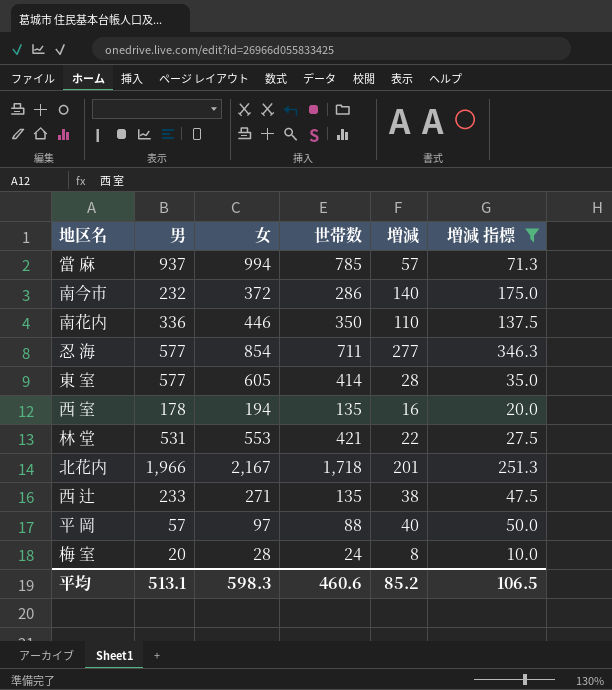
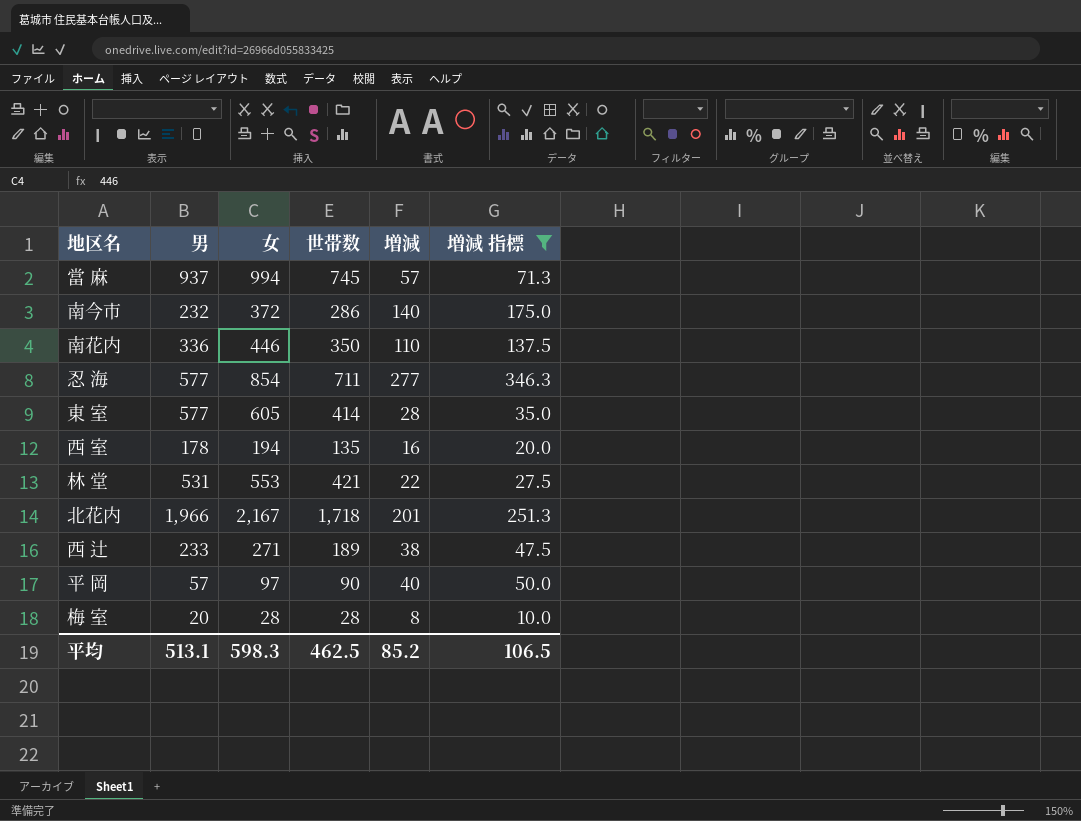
當 麻 | 世帯数: 785 -> 745
西 辻 | 世帯数: 135 -> 189
平 岡 | 世帯数: 88 -> 90
梅 室 | 世帯数: 24 -> 28
平均 | 世帯数: 460.6 -> 462.5

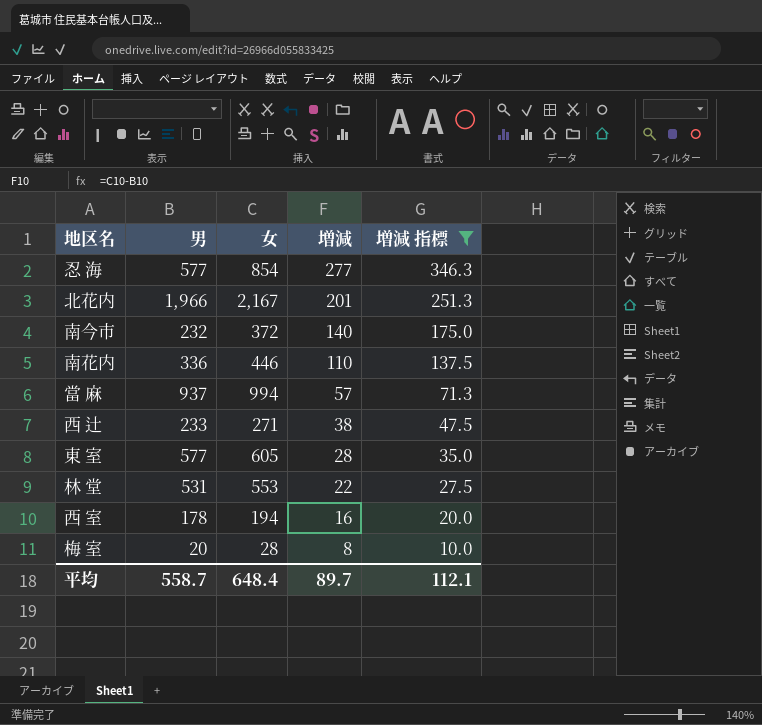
row order: none -> 増減 descending
column 世帯数 | position: 4 -> none
row 平 岡: 57 | 97 | 90 | 40 | 50.0 -> none
平均 | 男: 513.1 -> 558.7
平均 | 女: 598.3 -> 648.4
平均 | 増減: 85.2 -> 89.7
平均 | 増減 指標: 106.5 -> 112.1

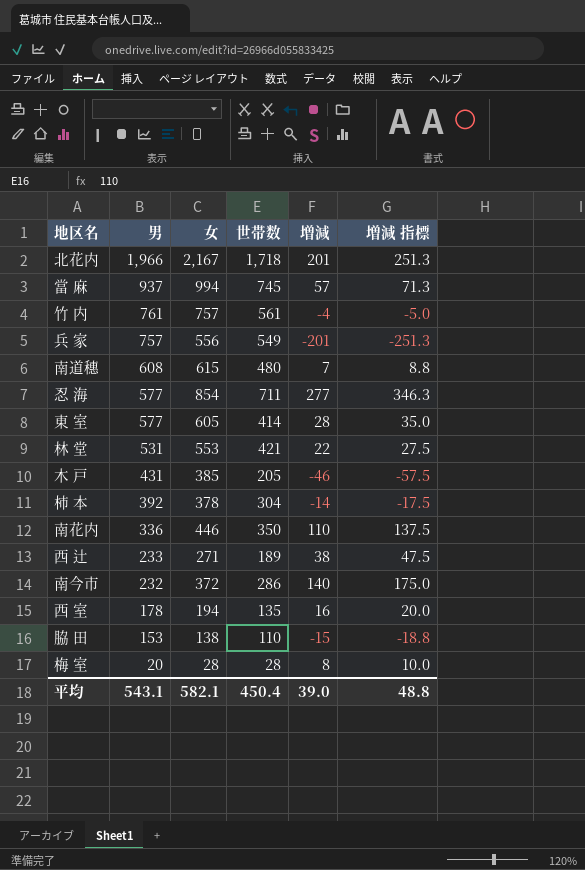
filter: 増減 指標 >= 10.0 -> none
row order: 増減 descending -> 男 descending
column 世帯数 | position: none -> 4
平均 | 男: 558.7 -> 543.1
平均 | 女: 648.4 -> 582.1
平均 | 増減: 89.7 -> 39.0
平均 | 増減 指標: 112.1 -> 48.8

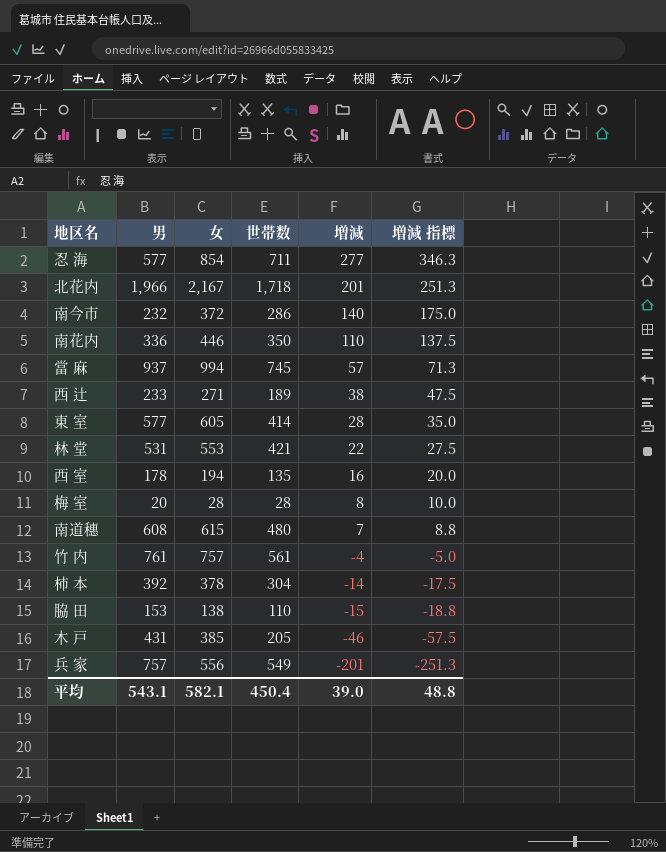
row order: 男 descending -> 増減 descending

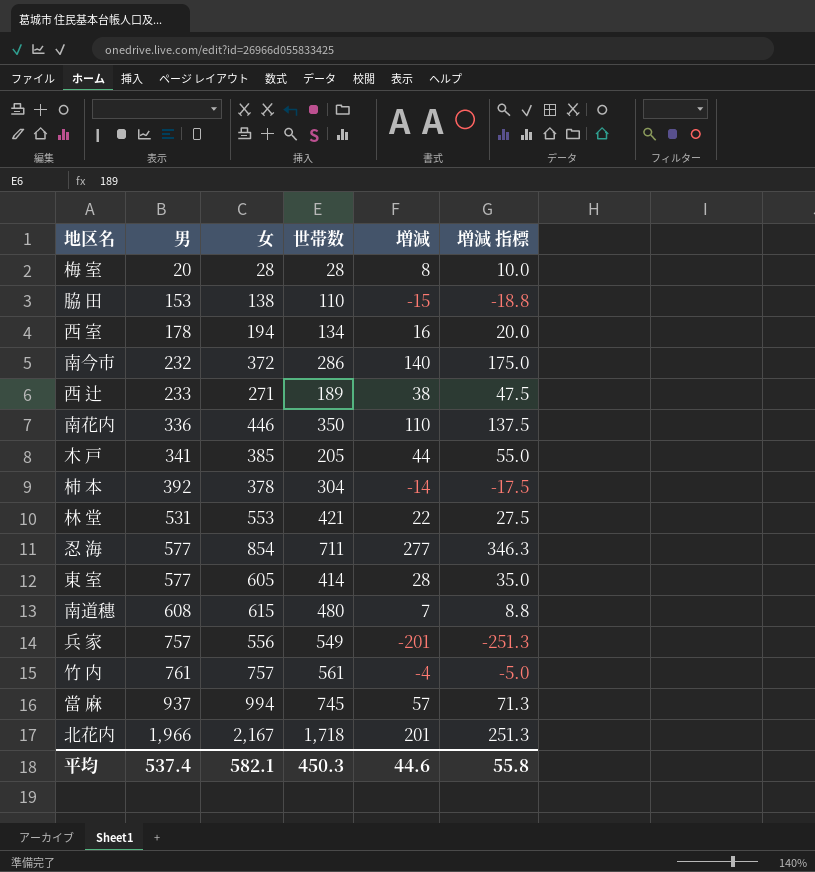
row order: 増減 descending -> 男 ascending
西 室 | 世帯数: 135 -> 134
木 戸 | 男: 431 -> 341
木 戸 | 増減: -46 -> 44
木 戸 | 増減 指標: -57.5 -> 55.0
平均 | 男: 543.1 -> 537.4
平均 | 世帯数: 450.4 -> 450.3
平均 | 増減: 39.0 -> 44.6
平均 | 増減 指標: 48.8 -> 55.8

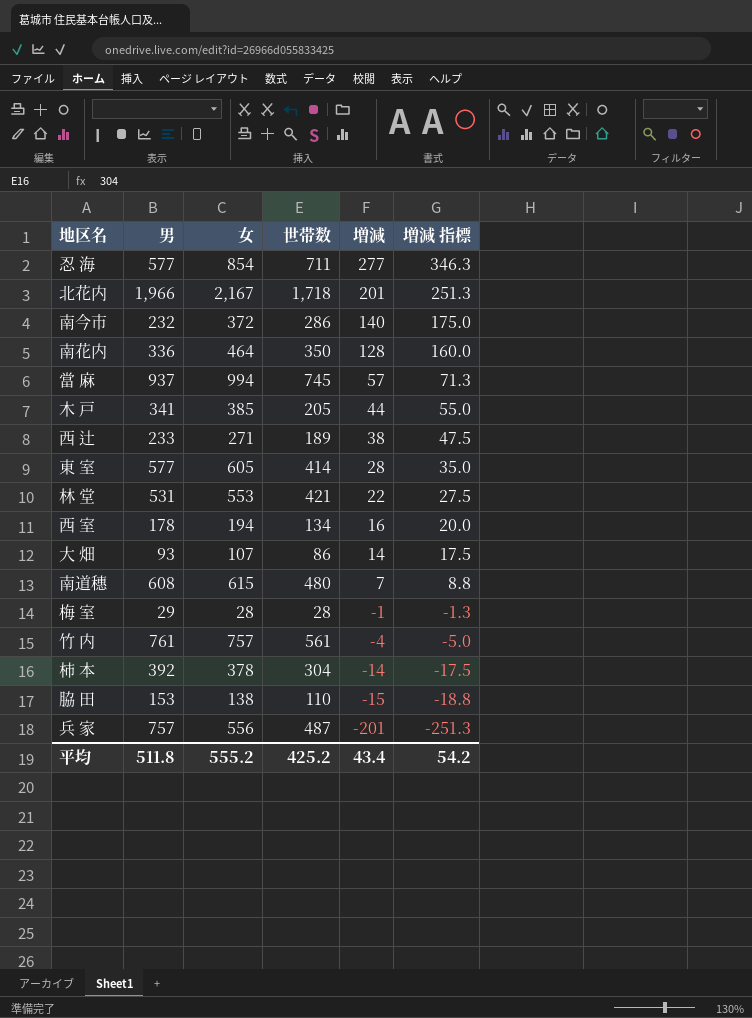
row order: 男 ascending -> 増減 descending
南花内 | 女: 446 -> 464
南花内 | 増減: 110 -> 128
南花内 | 増減 指標: 137.5 -> 160.0
row 大 畑: none -> 93 | 107 | 86 | 14 | 17.5
梅 室 | 男: 20 -> 29
梅 室 | 増減: 8 -> -1
梅 室 | 増減 指標: 10.0 -> -1.3
兵 家 | 世帯数: 549 -> 487
平均 | 男: 537.4 -> 511.8
平均 | 女: 582.1 -> 555.2
平均 | 世帯数: 450.3 -> 425.2
平均 | 増減: 44.6 -> 43.4
平均 | 増減 指標: 55.8 -> 54.2

